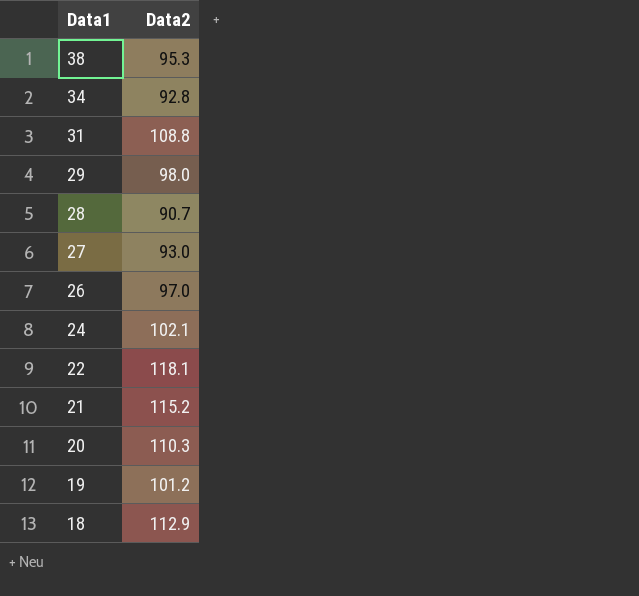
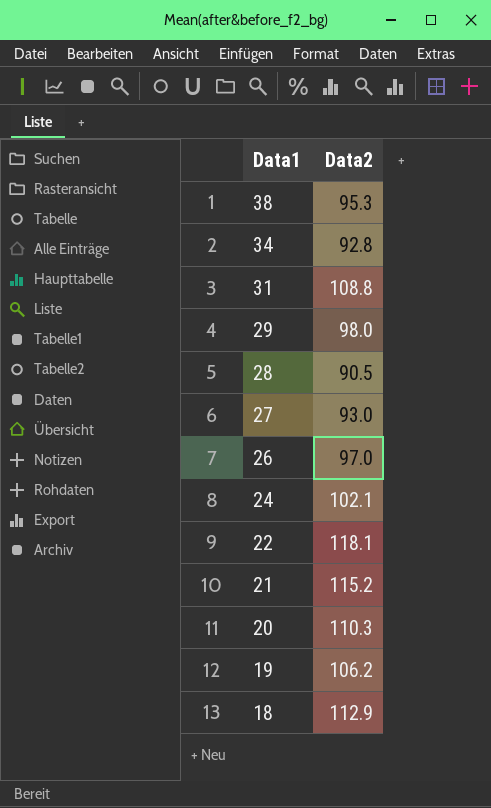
28 | Data2: 90.7 -> 90.5
19 | Data2: 101.2 -> 106.2

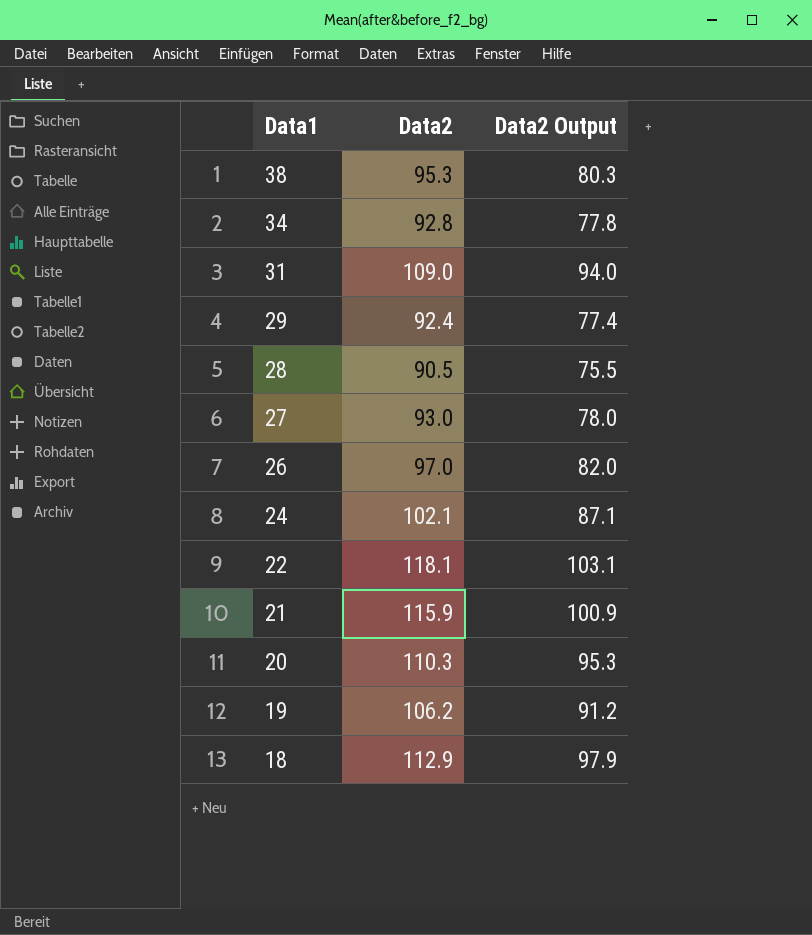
column Data2 Output | formula: none -> [Data2] - 15
31 | Data2: 108.8 -> 109.0
29 | Data2: 98.0 -> 92.4
21 | Data2: 115.2 -> 115.9

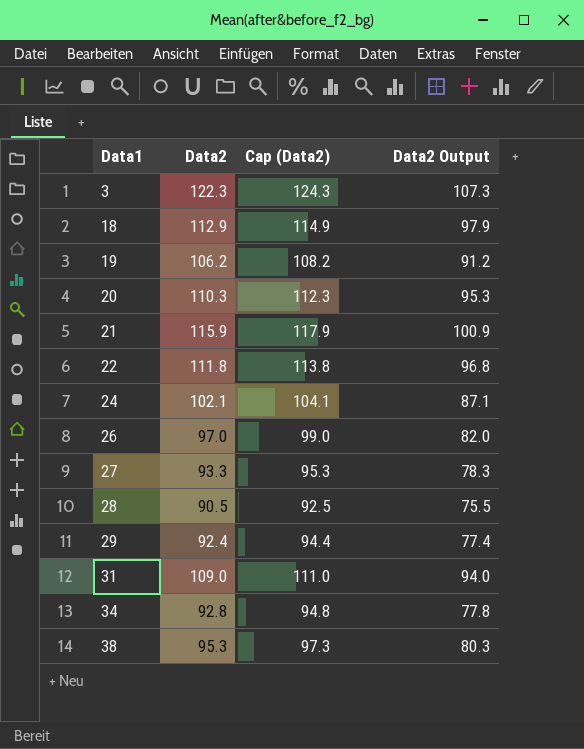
row order: Data1 descending -> Data1 ascending
column Cap (Data2) | formula: none -> [Data2] + 2
row 3: none -> 122.3 | 124.3 | 107.3
22 | Data2: 118.1 -> 111.8
22 | Data2 Output: 103.1 -> 96.8
27 | Data2: 93.0 -> 93.3
27 | Data2 Output: 78.0 -> 78.3

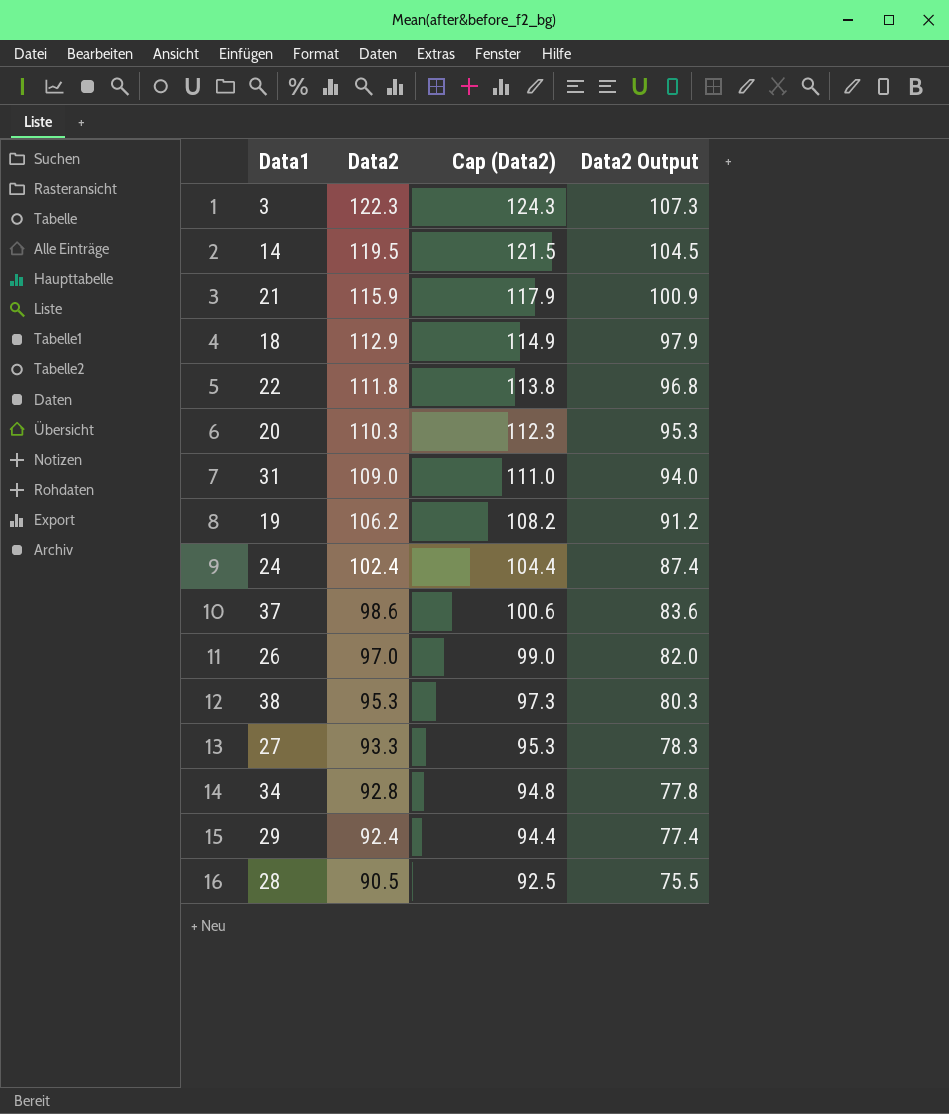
row order: Data1 ascending -> Data2 descending
row 14: none -> 119.5 | 121.5 | 104.5
24 | Data2: 102.1 -> 102.4
24 | Cap (Data2): 104.1 -> 104.4
24 | Data2 Output: 87.1 -> 87.4
row 37: none -> 98.6 | 100.6 | 83.6

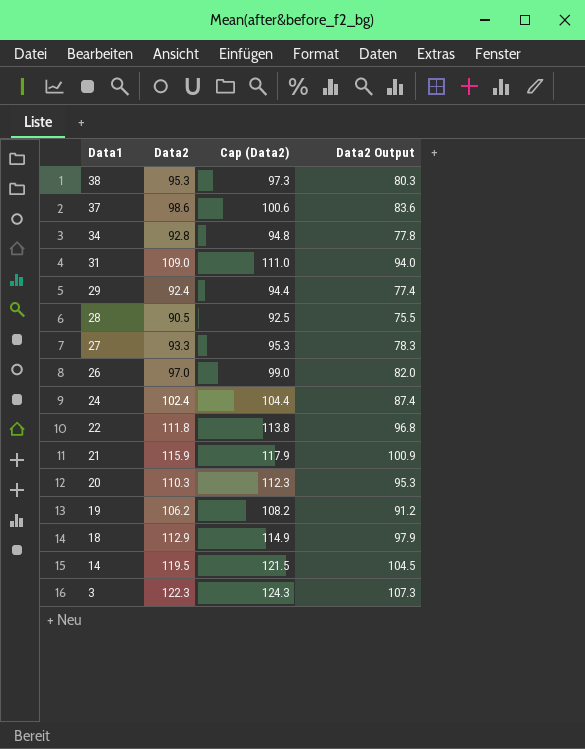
row order: Data2 descending -> Data1 descending

